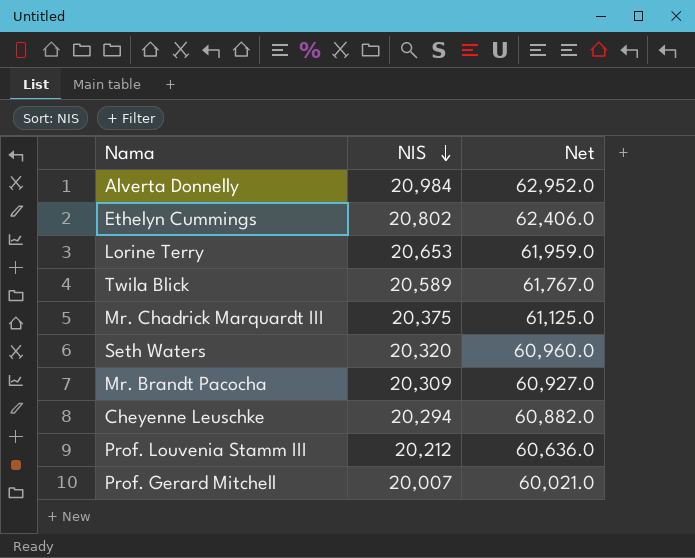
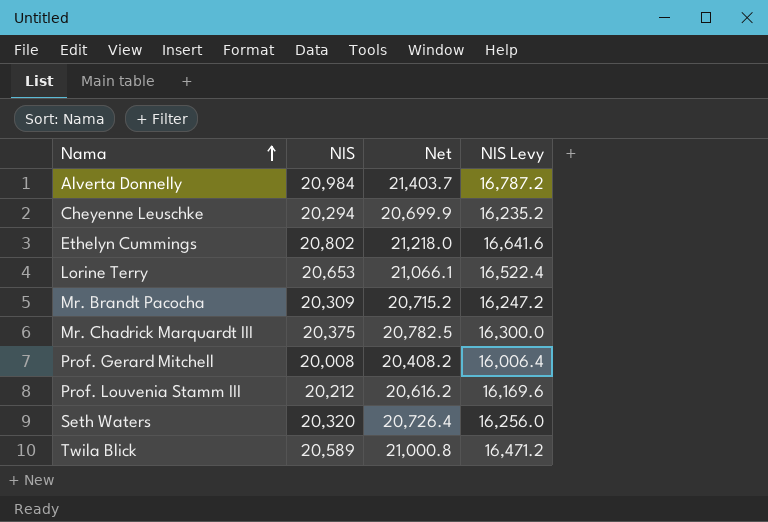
row order: NIS descending -> Nama ascending
column Net | formula: [NIS] * 3 -> [NIS] * 1.02
column NIS Levy | formula: none -> [NIS] * 0.8
Prof. Gerard Mitchell | NIS: 20,007 -> 20,008

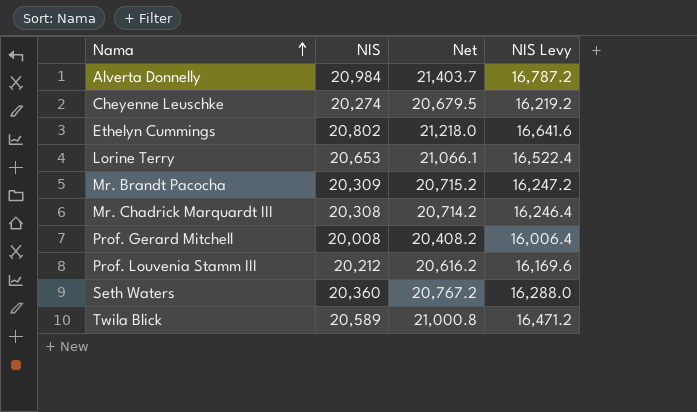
Cheyenne Leuschke | NIS: 20,294 -> 20,274
Cheyenne Leuschke | Net: 20,699.9 -> 20,679.5
Cheyenne Leuschke | NIS Levy: 16,235.2 -> 16,219.2
Mr. Chadrick Marquardt III | NIS: 20,375 -> 20,308
Mr. Chadrick Marquardt III | Net: 20,782.5 -> 20,714.2
Mr. Chadrick Marquardt III | NIS Levy: 16,300.0 -> 16,246.4
Seth Waters | NIS: 20,320 -> 20,360
Seth Waters | Net: 20,726.4 -> 20,767.2
Seth Waters | NIS Levy: 16,256.0 -> 16,288.0

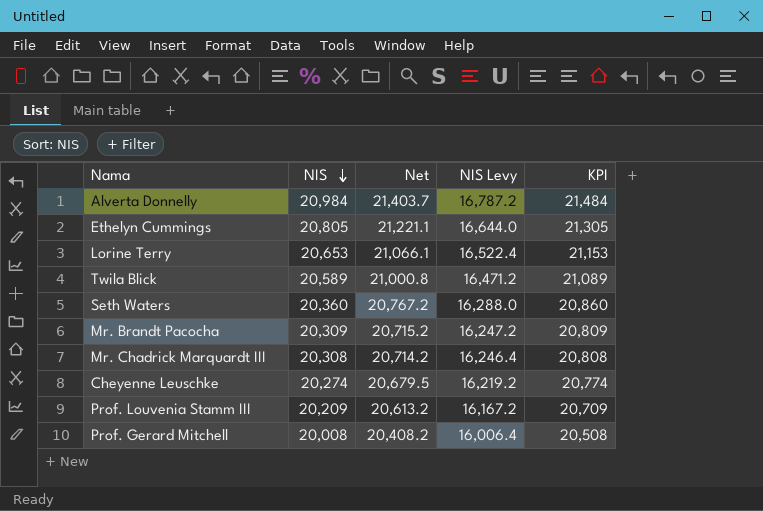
row order: Nama ascending -> NIS descending
column KPI | formula: none -> [NIS] + 500
Ethelyn Cummings | NIS: 20,802 -> 20,805
Ethelyn Cummings | Net: 21,218.0 -> 21,221.1
Ethelyn Cummings | NIS Levy: 16,641.6 -> 16,644.0
Prof. Louvenia Stamm III | NIS: 20,212 -> 20,209
Prof. Louvenia Stamm III | Net: 20,616.2 -> 20,613.2
Prof. Louvenia Stamm III | NIS Levy: 16,169.6 -> 16,167.2

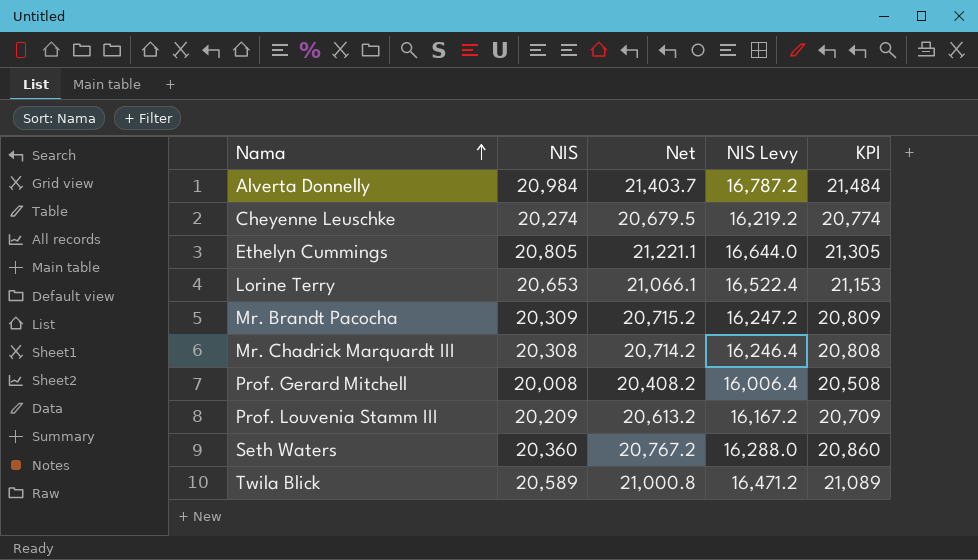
row order: NIS descending -> Nama ascending

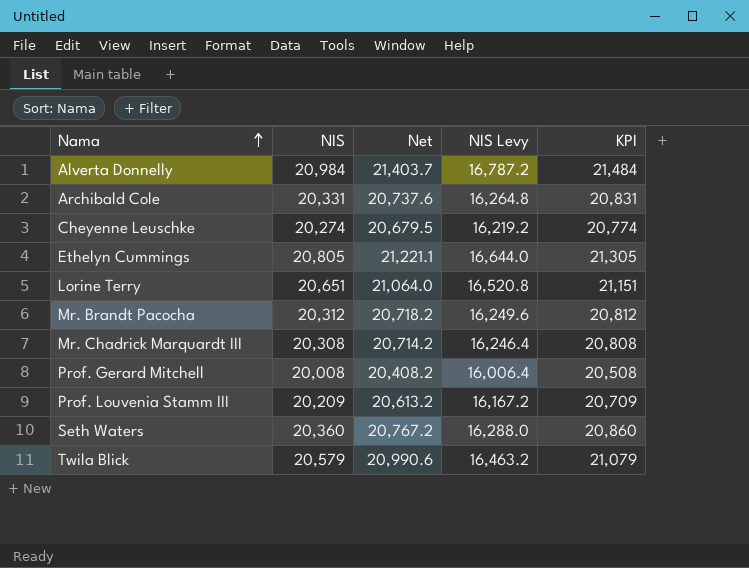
row Archibald Cole: none -> 20,331 | 20,737.6 | 16,264.8 | 20,831
Lorine Terry | NIS: 20,653 -> 20,651
Lorine Terry | Net: 21,066.1 -> 21,064.0
Lorine Terry | NIS Levy: 16,522.4 -> 16,520.8
Lorine Terry | KPI: 21,153 -> 21,151
Mr. Brandt Pacocha | NIS: 20,309 -> 20,312
Mr. Brandt Pacocha | Net: 20,715.2 -> 20,718.2
Mr. Brandt Pacocha | NIS Levy: 16,247.2 -> 16,249.6
Mr. Brandt Pacocha | KPI: 20,809 -> 20,812
Twila Blick | NIS: 20,589 -> 20,579
Twila Blick | Net: 21,000.8 -> 20,990.6
Twila Blick | NIS Levy: 16,471.2 -> 16,463.2
Twila Blick | KPI: 21,089 -> 21,079

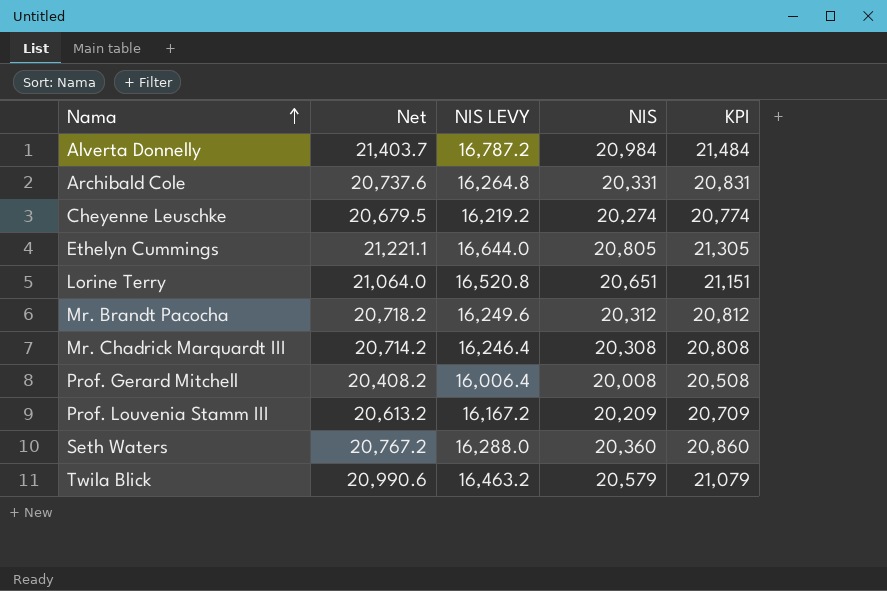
column name: NIS Levy -> NIS LEVY
column NIS | position: 2 -> 4

